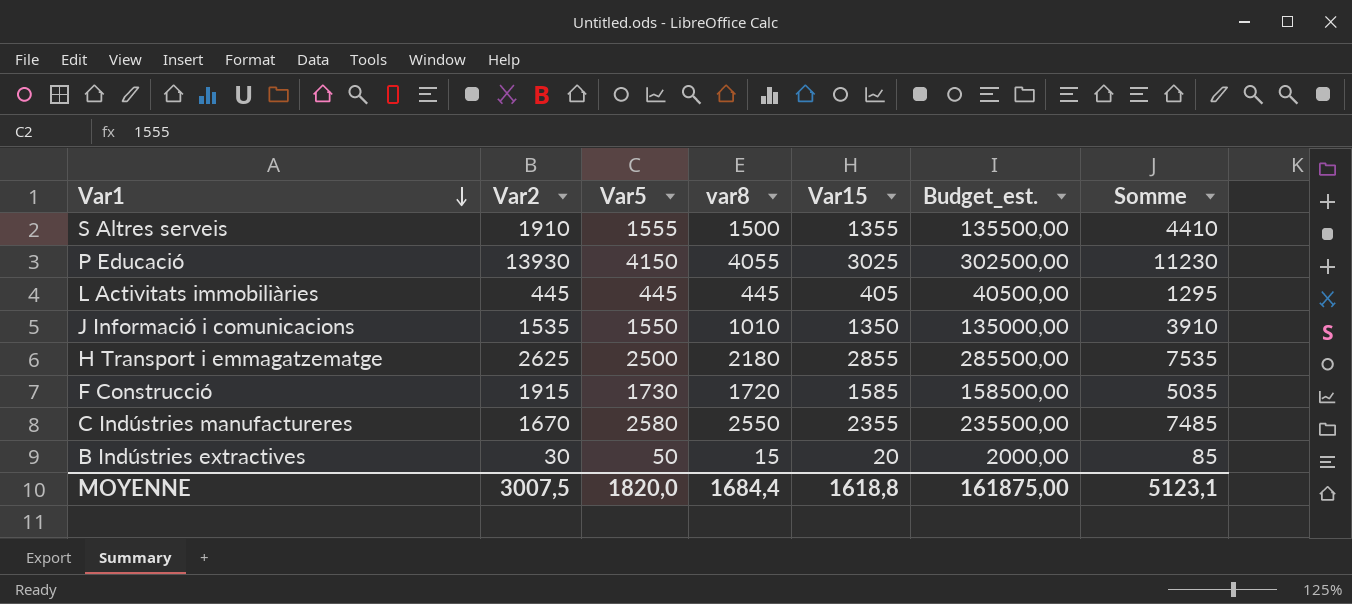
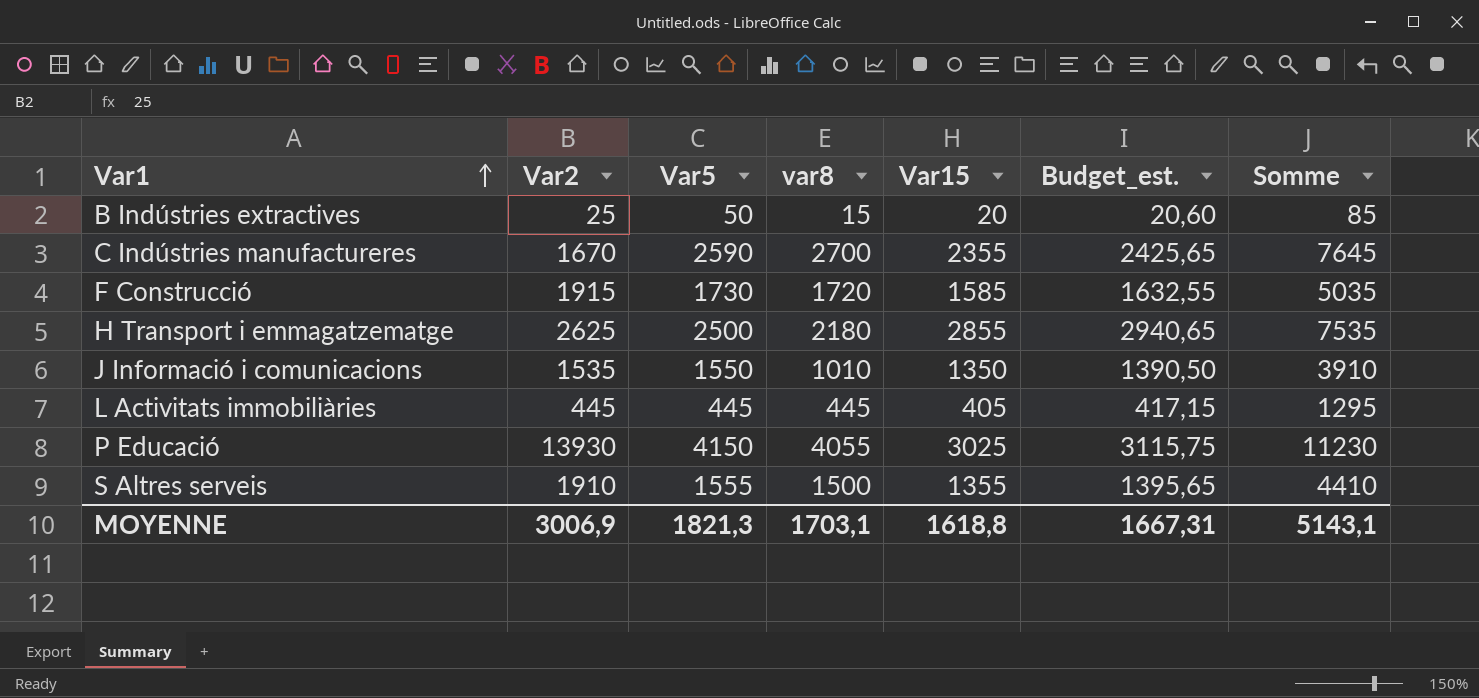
row order: Var1 descending -> Var1 ascending
column Budget_est. | formula: [Var15] * 100 -> [Var15] * 1,03
B Indústries extractives | Var2: 30 -> 25
C Indústries manufactureres | Var5: 2580 -> 2590
C Indústries manufactureres | var8: 2550 -> 2700
C Indústries manufactureres | Somme: 7485 -> 7645
MOYENNE | Var2: 3007,5 -> 3006,9
MOYENNE | Var5: 1820,0 -> 1821,3
MOYENNE | var8: 1684,4 -> 1703,1
MOYENNE | Budget_est.: 161875,00 -> 1667,31
MOYENNE | Somme: 5123,1 -> 5143,1

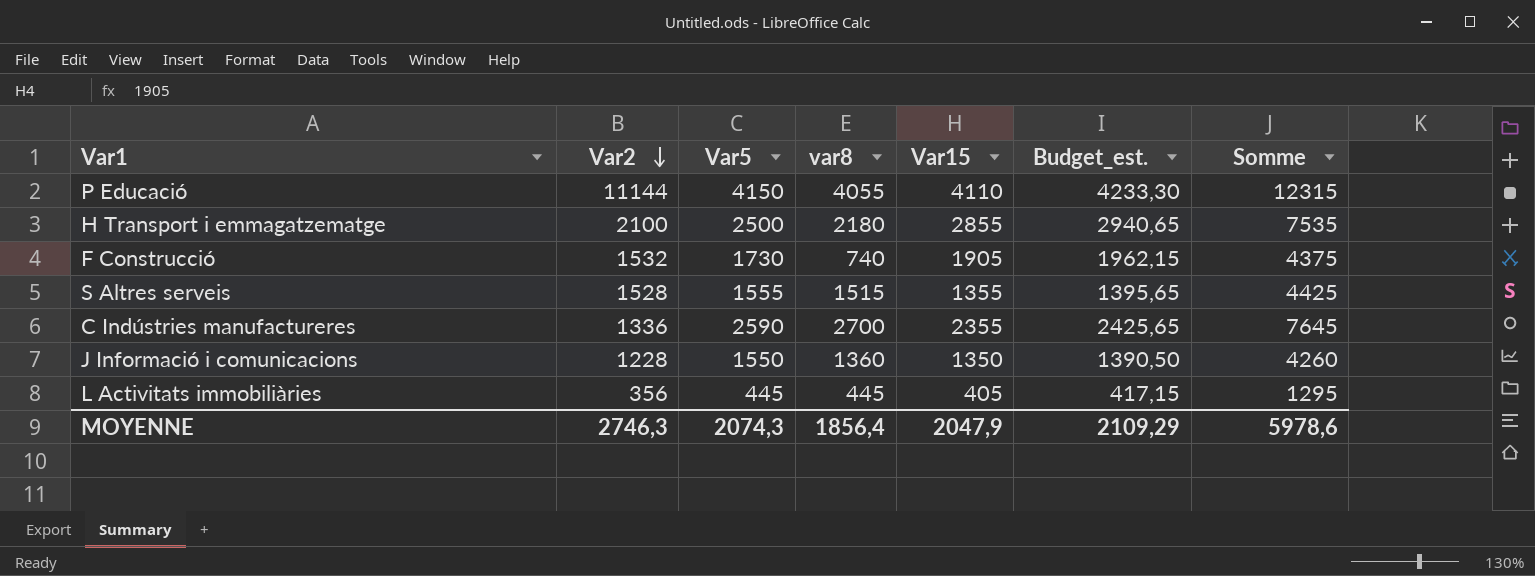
row order: Var1 ascending -> Var2 descending
row B Indústries extractives: 25 | 50 | 15 | 20 | 20,60 | 85 -> none
P Educació | Var2: 13930 -> 11144
P Educació | Var15: 3025 -> 4110
P Educació | Budget_est.: 3115,75 -> 4233,30
P Educació | Somme: 11230 -> 12315
H Transport i emmagatzematge | Var2: 2625 -> 2100
F Construcció | Var2: 1915 -> 1532
F Construcció | var8: 1720 -> 740
F Construcció | Var15: 1585 -> 1905
F Construcció | Budget_est.: 1632,55 -> 1962,15
F Construcció | Somme: 5035 -> 4375
S Altres serveis | Var2: 1910 -> 1528
S Altres serveis | var8: 1500 -> 1515
S Altres serveis | Somme: 4410 -> 4425
C Indústries manufactureres | Var2: 1670 -> 1336
J Informació i comunicacions | Var2: 1535 -> 1228
J Informació i comunicacions | var8: 1010 -> 1360
J Informació i comunicacions | Somme: 3910 -> 4260
L Activitats immobiliàries | Var2: 445 -> 356
MOYENNE | Var2: 3006,9 -> 2746,3
MOYENNE | Var5: 1821,3 -> 2074,3
MOYENNE | var8: 1703,1 -> 1856,4
MOYENNE | Var15: 1618,8 -> 2047,9
MOYENNE | Budget_est.: 1667,31 -> 2109,29
MOYENNE | Somme: 5143,1 -> 5978,6

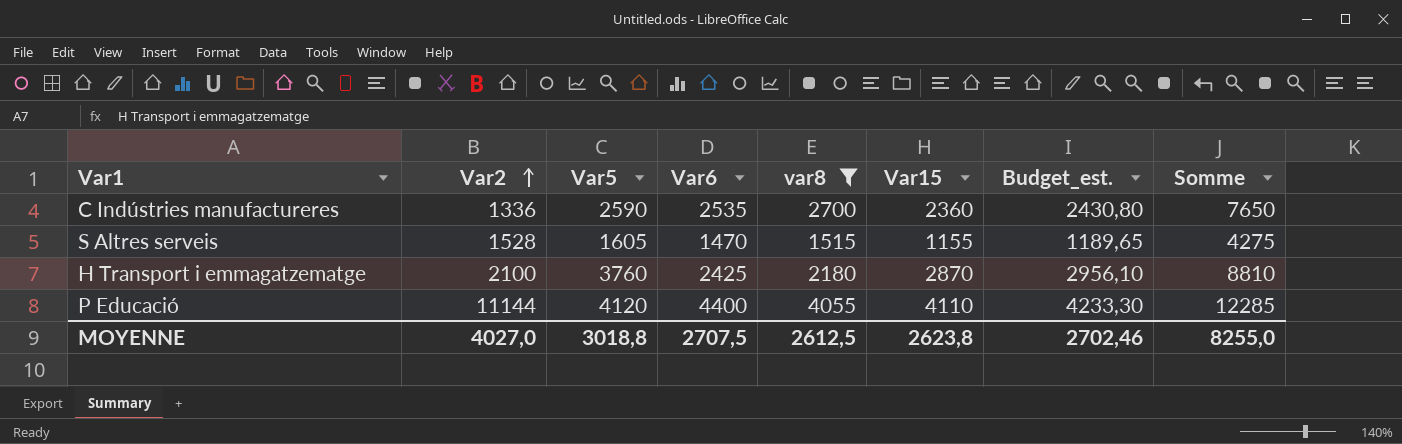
filter: none -> var8 >= 1515
row order: Var2 descending -> Var2 ascending
column Var6 | position: none -> 4
C Indústries manufactureres | Var15: 2355 -> 2360
C Indústries manufactureres | Budget_est.: 2425,65 -> 2430,80
C Indústries manufactureres | Somme: 7645 -> 7650
S Altres serveis | Var5: 1555 -> 1605
S Altres serveis | Var15: 1355 -> 1155
S Altres serveis | Budget_est.: 1395,65 -> 1189,65
S Altres serveis | Somme: 4425 -> 4275
H Transport i emmagatzematge | Var5: 2500 -> 3760
H Transport i emmagatzematge | Var15: 2855 -> 2870
H Transport i emmagatzematge | Budget_est.: 2940,65 -> 2956,10
H Transport i emmagatzematge | Somme: 7535 -> 8810
P Educació | Var5: 4150 -> 4120
P Educació | Somme: 12315 -> 12285
MOYENNE | Var2: 2746,3 -> 4027,0
MOYENNE | Var5: 2074,3 -> 3018,8
MOYENNE | var8: 1856,4 -> 2612,5
MOYENNE | Var15: 2047,9 -> 2623,8
MOYENNE | Budget_est.: 2109,29 -> 2702,46
MOYENNE | Somme: 5978,6 -> 8255,0

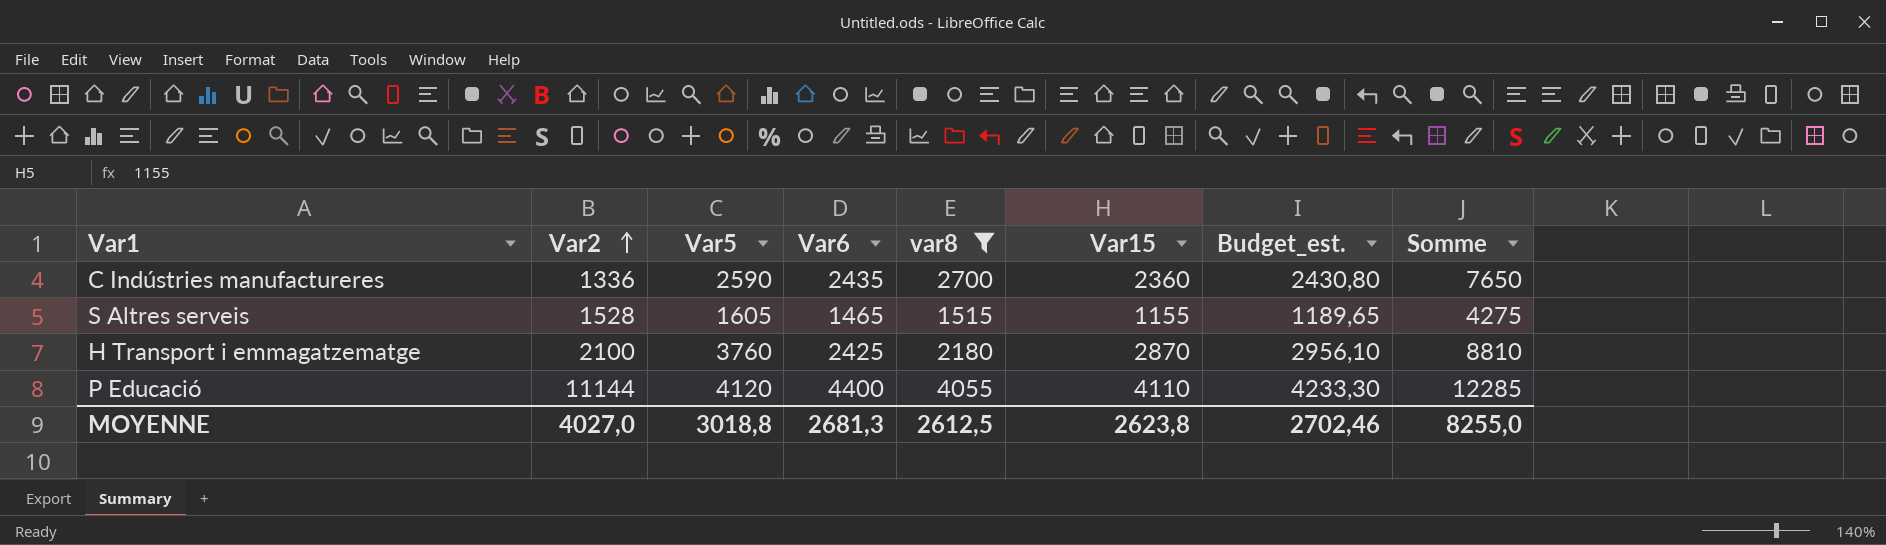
C Indústries manufactureres | Var6: 2535 -> 2435
S Altres serveis | Var6: 1470 -> 1465
MOYENNE | Var6: 2707,5 -> 2681,3

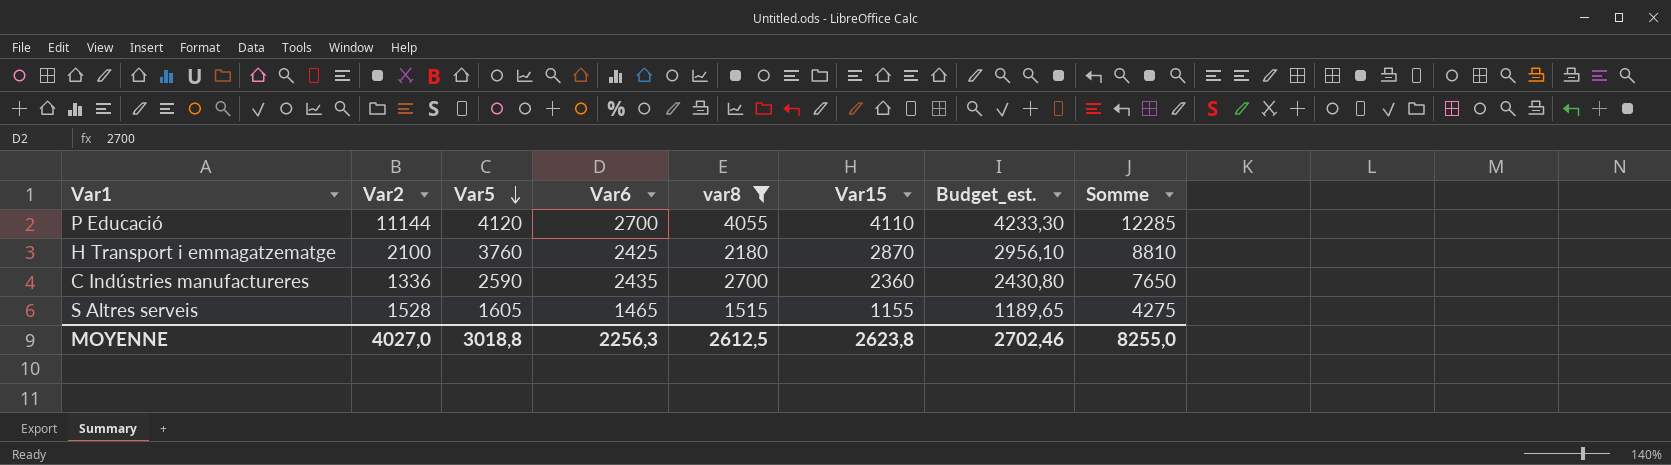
row order: Var2 ascending -> Var5 descending
P Educació | Var6: 4400 -> 2700
MOYENNE | Var6: 2681,3 -> 2256,3

